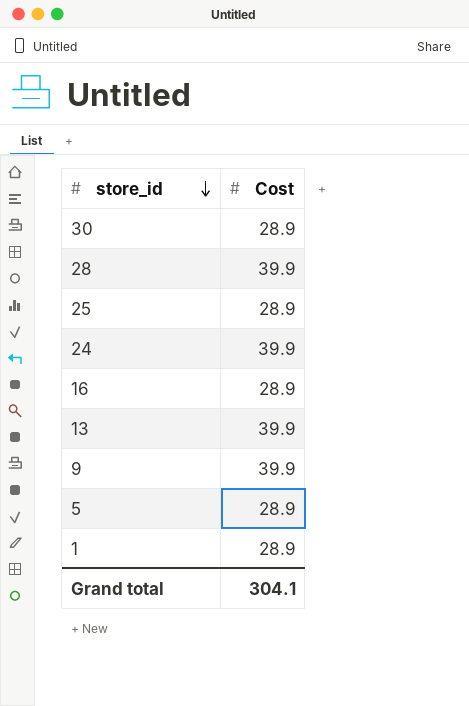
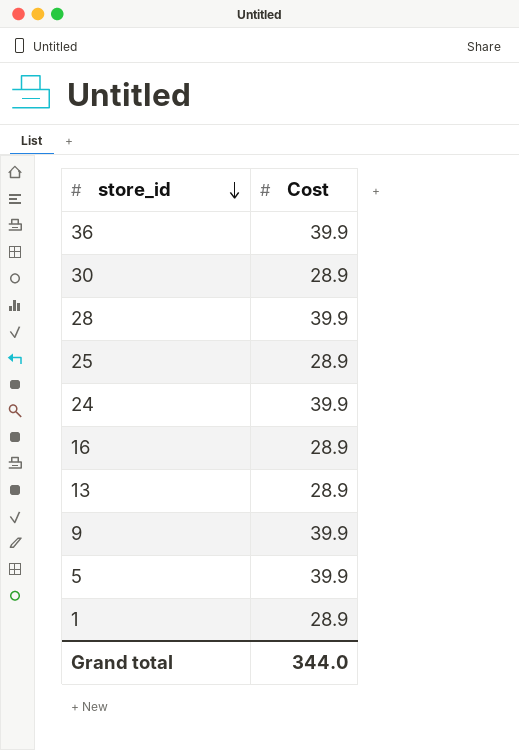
row 36: none -> 39.9
13 | Cost: 39.9 -> 28.9
5 | Cost: 28.9 -> 39.9
Grand total | Cost: 304.1 -> 344.0

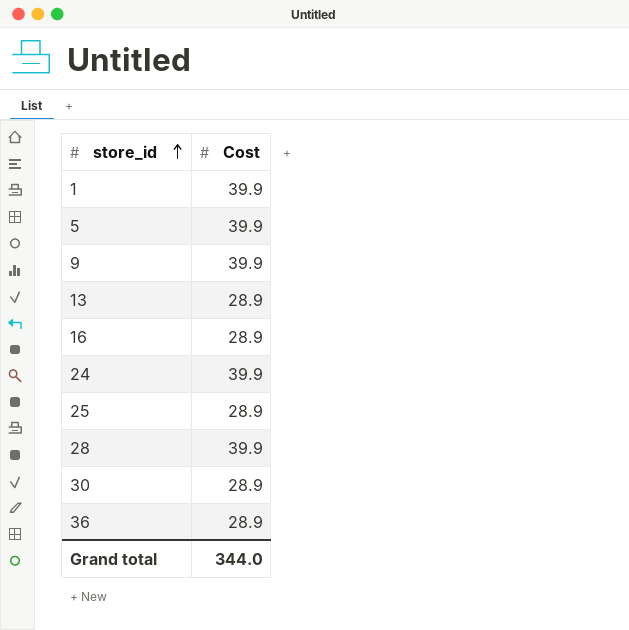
row order: store_id descending -> store_id ascending
1 | Cost: 28.9 -> 39.9
36 | Cost: 39.9 -> 28.9

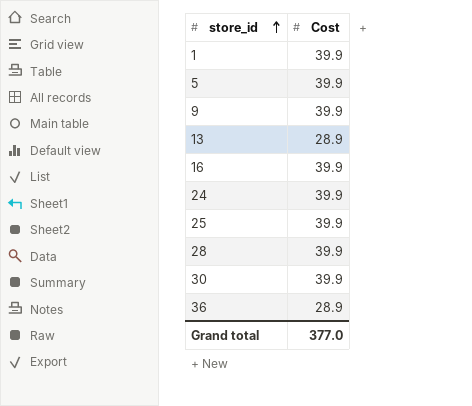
16 | Cost: 28.9 -> 39.9
25 | Cost: 28.9 -> 39.9
30 | Cost: 28.9 -> 39.9
Grand total | Cost: 344.0 -> 377.0

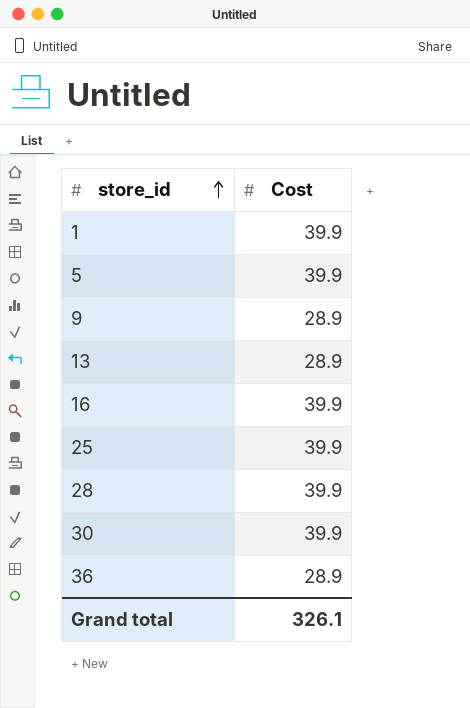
row 24: 39.9 -> none
9 | Cost: 39.9 -> 28.9
Grand total | Cost: 377.0 -> 326.1

